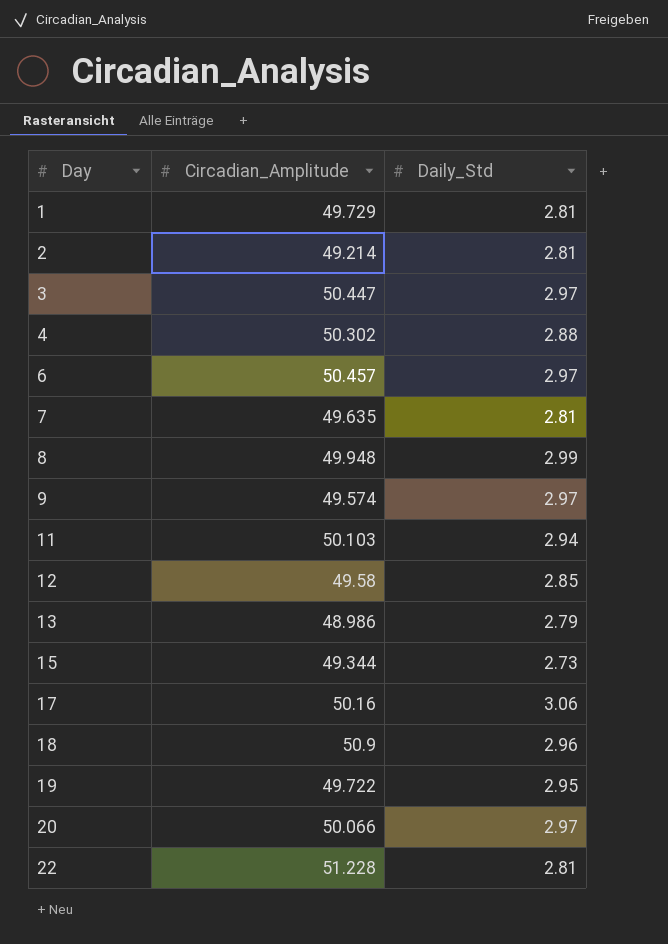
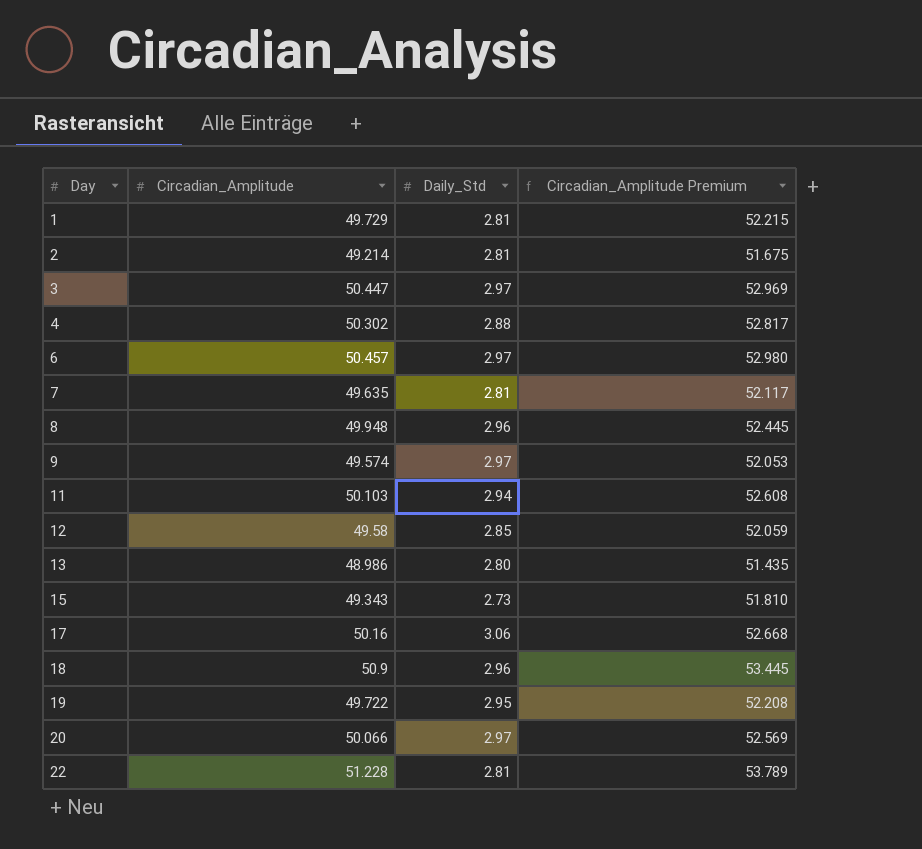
column Circadian_Amplitude Premium | formula: none -> [Circadian_Amplitude] * 1.05
8 | Daily_Std: 2.99 -> 2.96
13 | Daily_Std: 2.79 -> 2.80
15 | Circadian_Amplitude: 49.344 -> 49.343

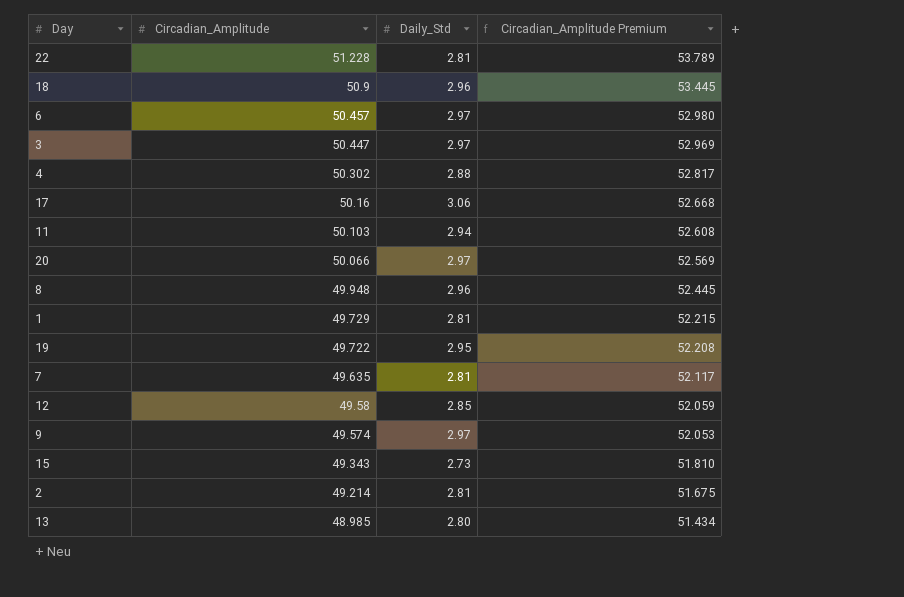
row order: Day ascending -> Circadian_Amplitude descending
13 | Circadian_Amplitude: 48.986 -> 48.985
13 | Circadian_Amplitude Premium: 51.435 -> 51.434

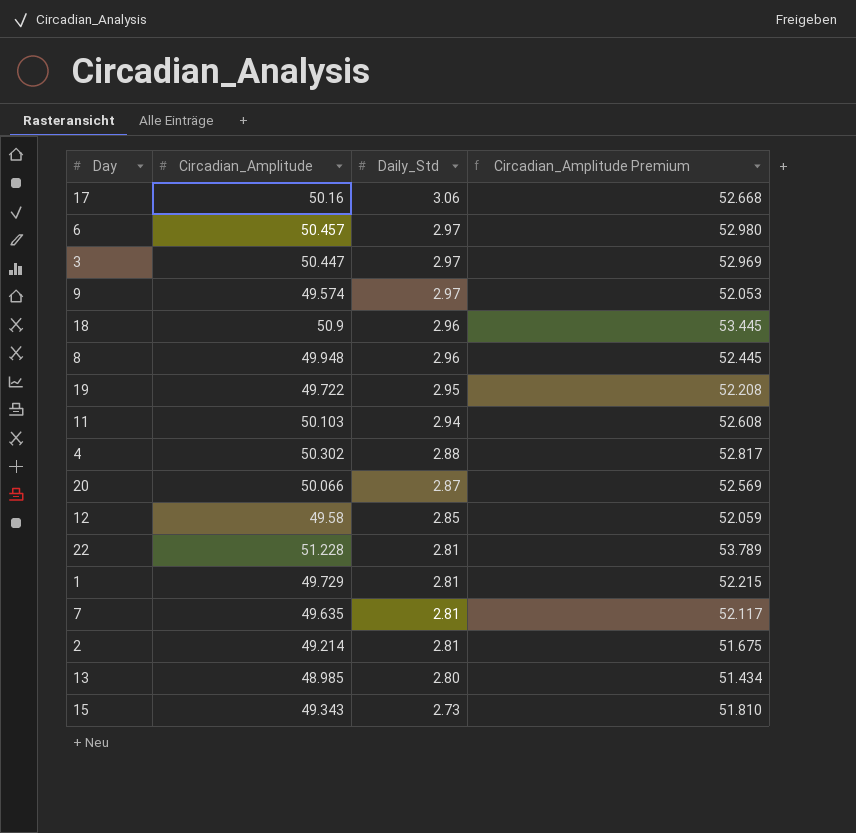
row order: Circadian_Amplitude descending -> Daily_Std descending
20 | Daily_Std: 2.97 -> 2.87

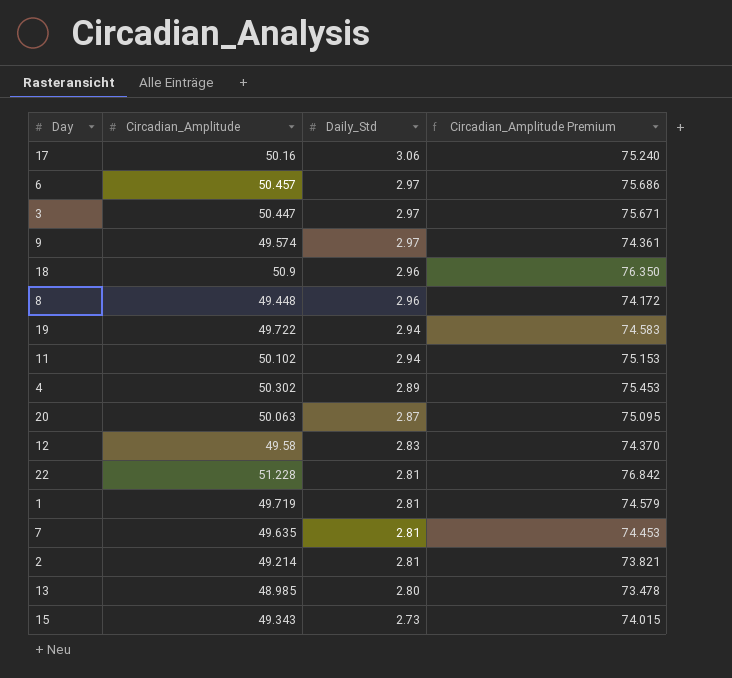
column Circadian_Amplitude Premium | formula: [Circadian_Amplitude] * 1.05 -> [Circadian_Amplitude] * 1.5
8 | Circadian_Amplitude: 49.948 -> 49.448
19 | Daily_Std: 2.95 -> 2.94
11 | Circadian_Amplitude: 50.103 -> 50.102
4 | Daily_Std: 2.88 -> 2.89
20 | Circadian_Amplitude: 50.066 -> 50.063
12 | Daily_Std: 2.85 -> 2.83
1 | Circadian_Amplitude: 49.729 -> 49.719

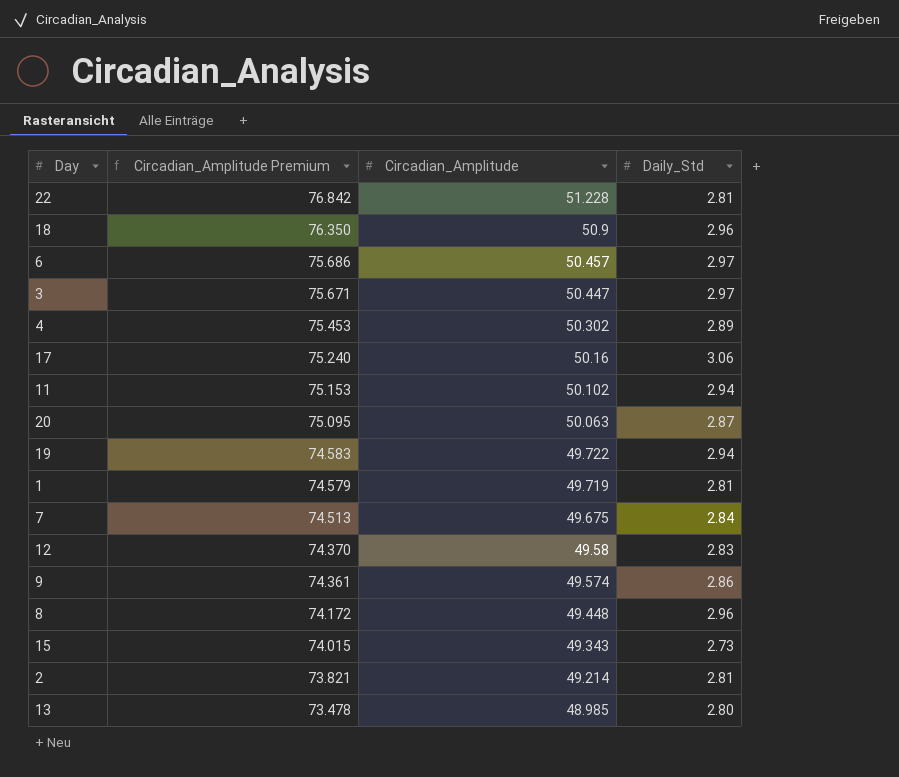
row order: Daily_Std descending -> Circadian_Amplitude Premium descending
column Circadian_Amplitude Premium | position: 4 -> 2
7 | Circadian_Amplitude Premium: 74.453 -> 74.513
7 | Circadian_Amplitude: 49.635 -> 49.675
7 | Daily_Std: 2.81 -> 2.84
9 | Daily_Std: 2.97 -> 2.86

